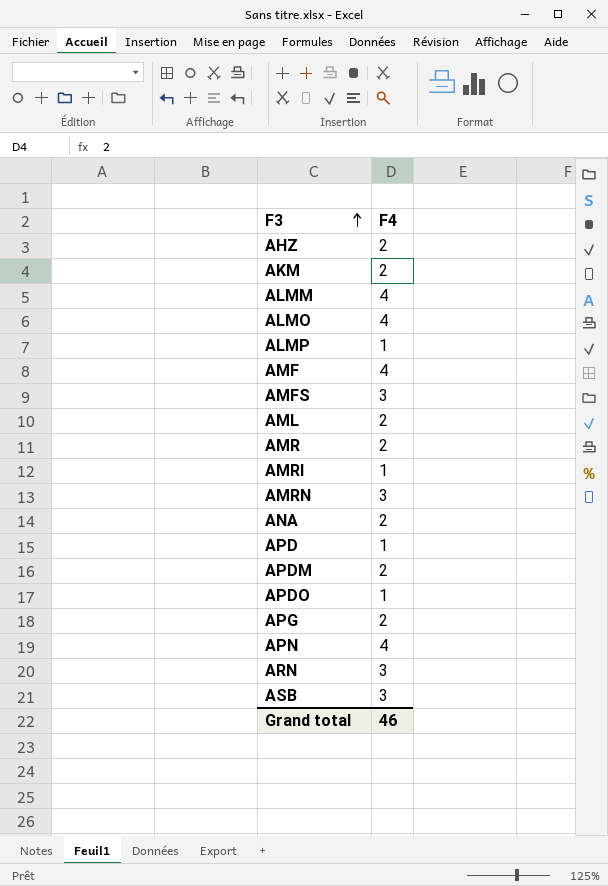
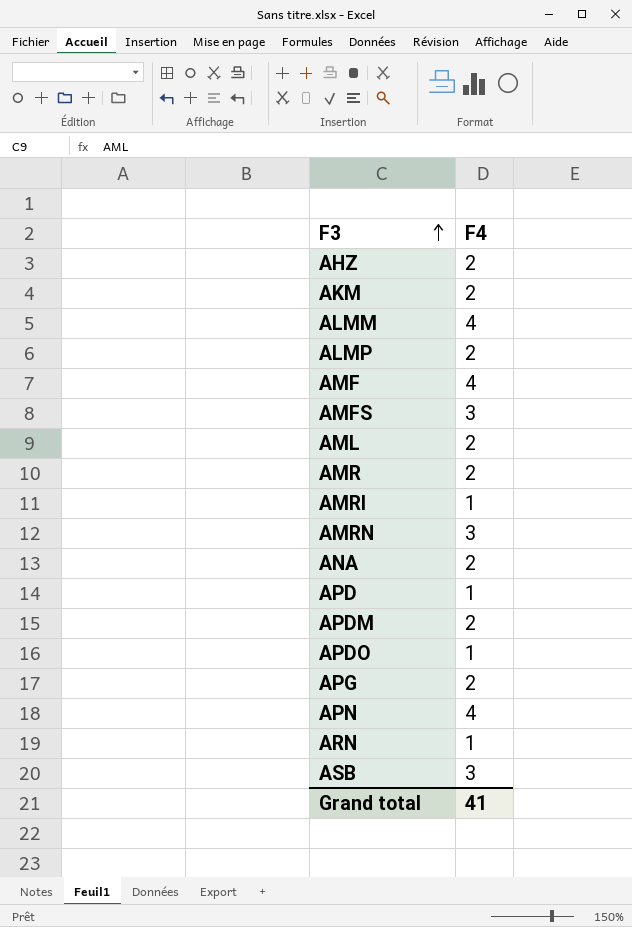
row ALMO: 4 -> none
ALMP | F4: 1 -> 2
ARN | F4: 3 -> 1
Grand total | F4: 46 -> 41

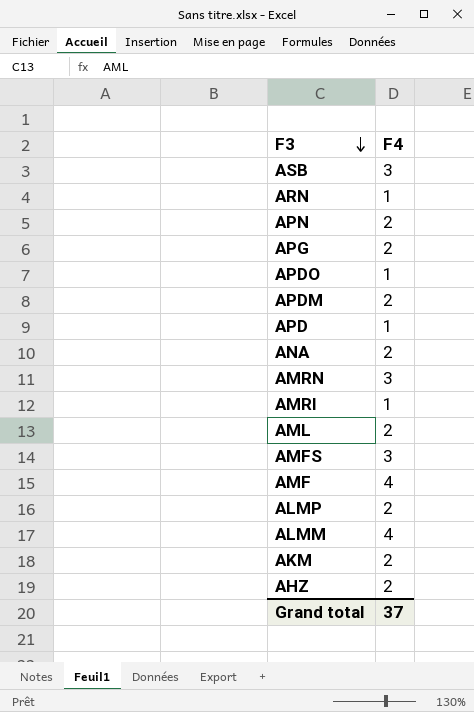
row order: F3 ascending -> F3 descending
row AMR: 2 -> none
APN | F4: 4 -> 2
Grand total | F4: 41 -> 37

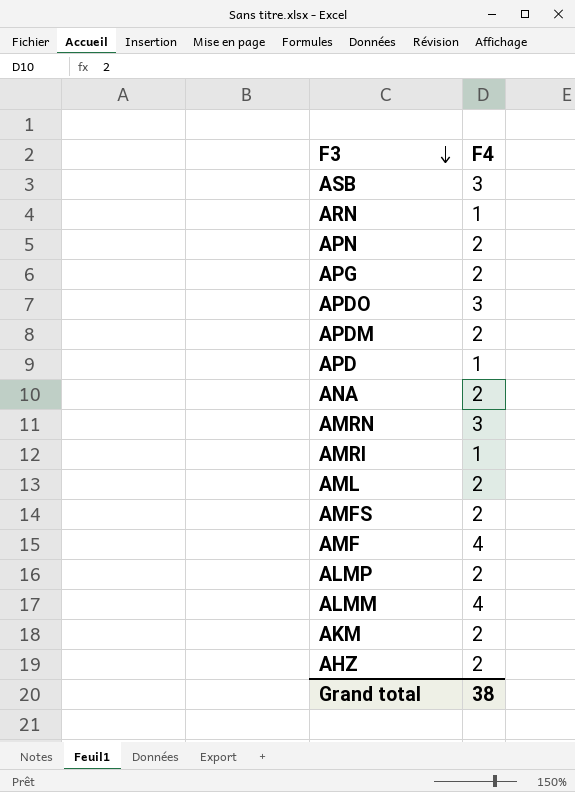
APDO | F4: 1 -> 3
AMFS | F4: 3 -> 2
Grand total | F4: 37 -> 38

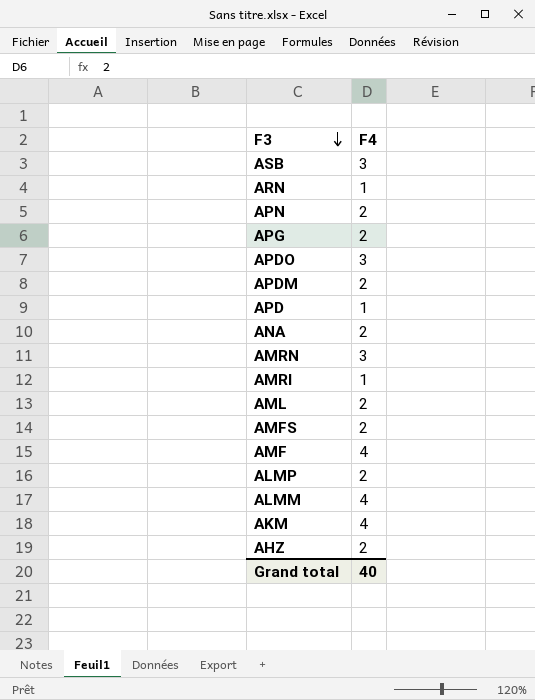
AKM | F4: 2 -> 4
Grand total | F4: 38 -> 40

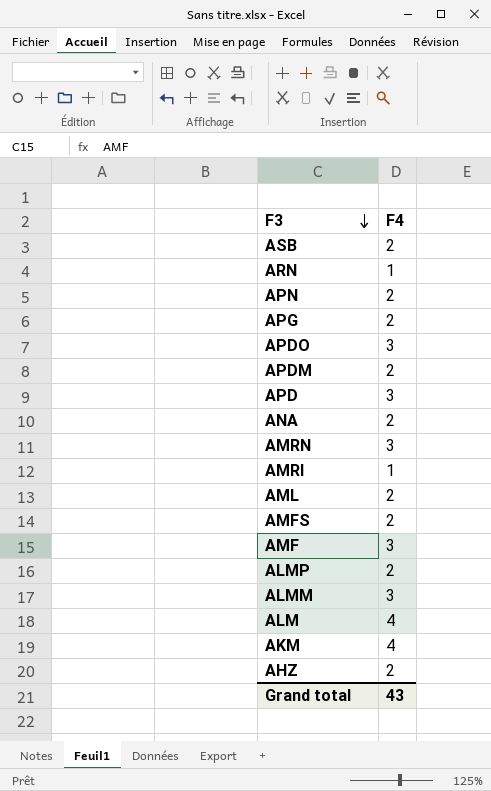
ASB | F4: 3 -> 2
APD | F4: 1 -> 3
AMF | F4: 4 -> 3
ALMM | F4: 4 -> 3
row ALM: none -> 4
Grand total | F4: 40 -> 43

